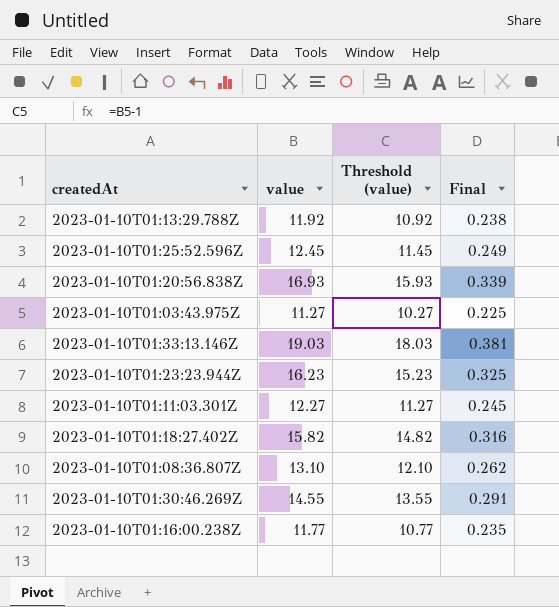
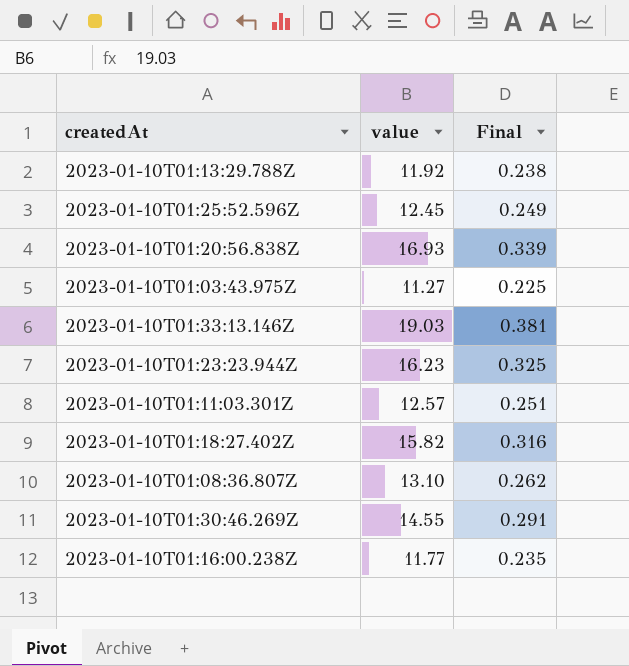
column Threshold (value) | formula: [value] - 1 -> none
2023-01-10T01:11:03.301Z | value: 12.27 -> 12.57
2023-01-10T01:11:03.301Z | Final: 0.245 -> 0.251

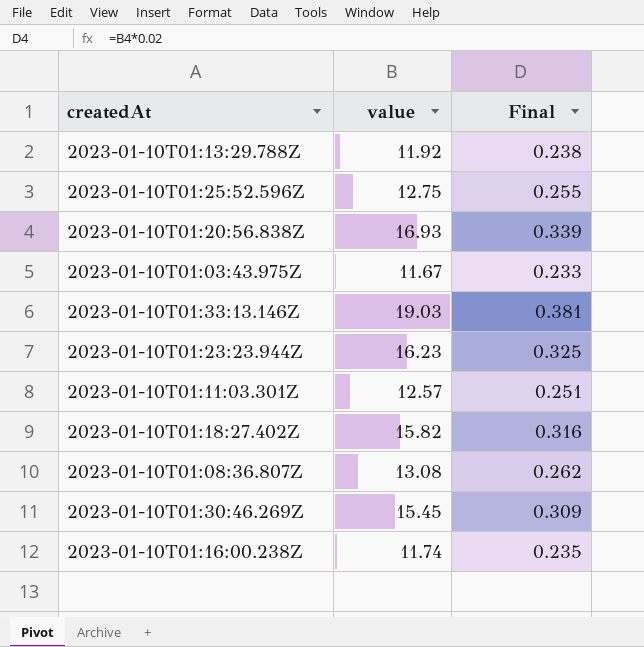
2023-01-10T01:25:52.596Z | value: 12.45 -> 12.75
2023-01-10T01:25:52.596Z | Final: 0.249 -> 0.255
2023-01-10T01:03:43.975Z | value: 11.27 -> 11.67
2023-01-10T01:03:43.975Z | Final: 0.225 -> 0.233
2023-01-10T01:08:36.807Z | value: 13.10 -> 13.08
2023-01-10T01:30:46.269Z | value: 14.55 -> 15.45
2023-01-10T01:30:46.269Z | Final: 0.291 -> 0.309
2023-01-10T01:16:00.238Z | value: 11.77 -> 11.74

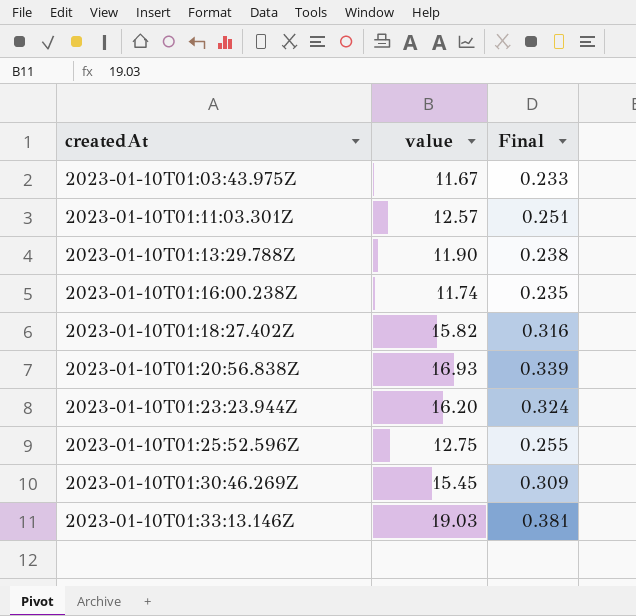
row order: none -> createdAt ascending
row 2023-01-10T01:08:36.807Z: 13.08 | 0.262 -> none
2023-01-10T01:13:29.788Z | value: 11.92 -> 11.90
2023-01-10T01:23:23.944Z | value: 16.23 -> 16.20
2023-01-10T01:23:23.944Z | Final: 0.325 -> 0.324

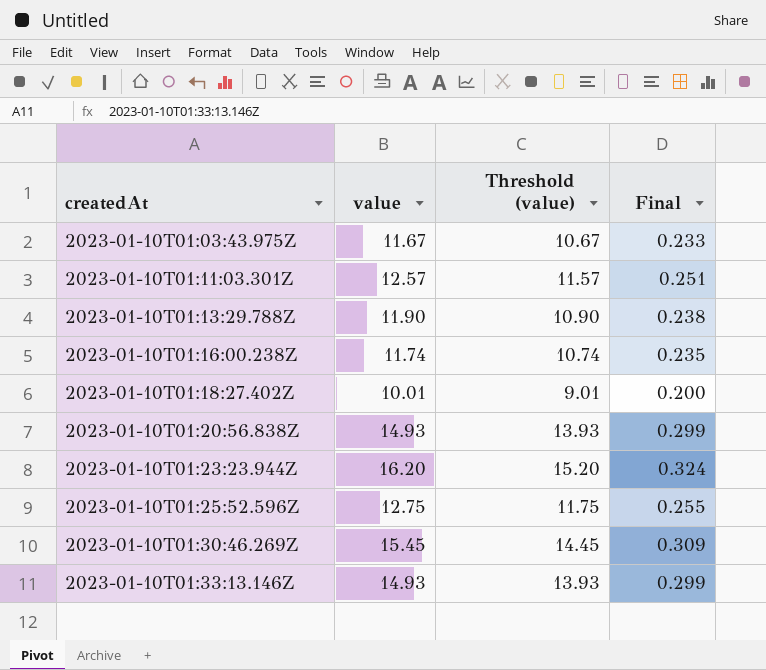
column Threshold (value) | formula: none -> [value] - 1
2023-01-10T01:18:27.402Z | value: 15.82 -> 10.01
2023-01-10T01:18:27.402Z | Final: 0.316 -> 0.200
2023-01-10T01:20:56.838Z | value: 16.93 -> 14.93
2023-01-10T01:20:56.838Z | Final: 0.339 -> 0.299
2023-01-10T01:33:13.146Z | value: 19.03 -> 14.93
2023-01-10T01:33:13.146Z | Final: 0.381 -> 0.299

